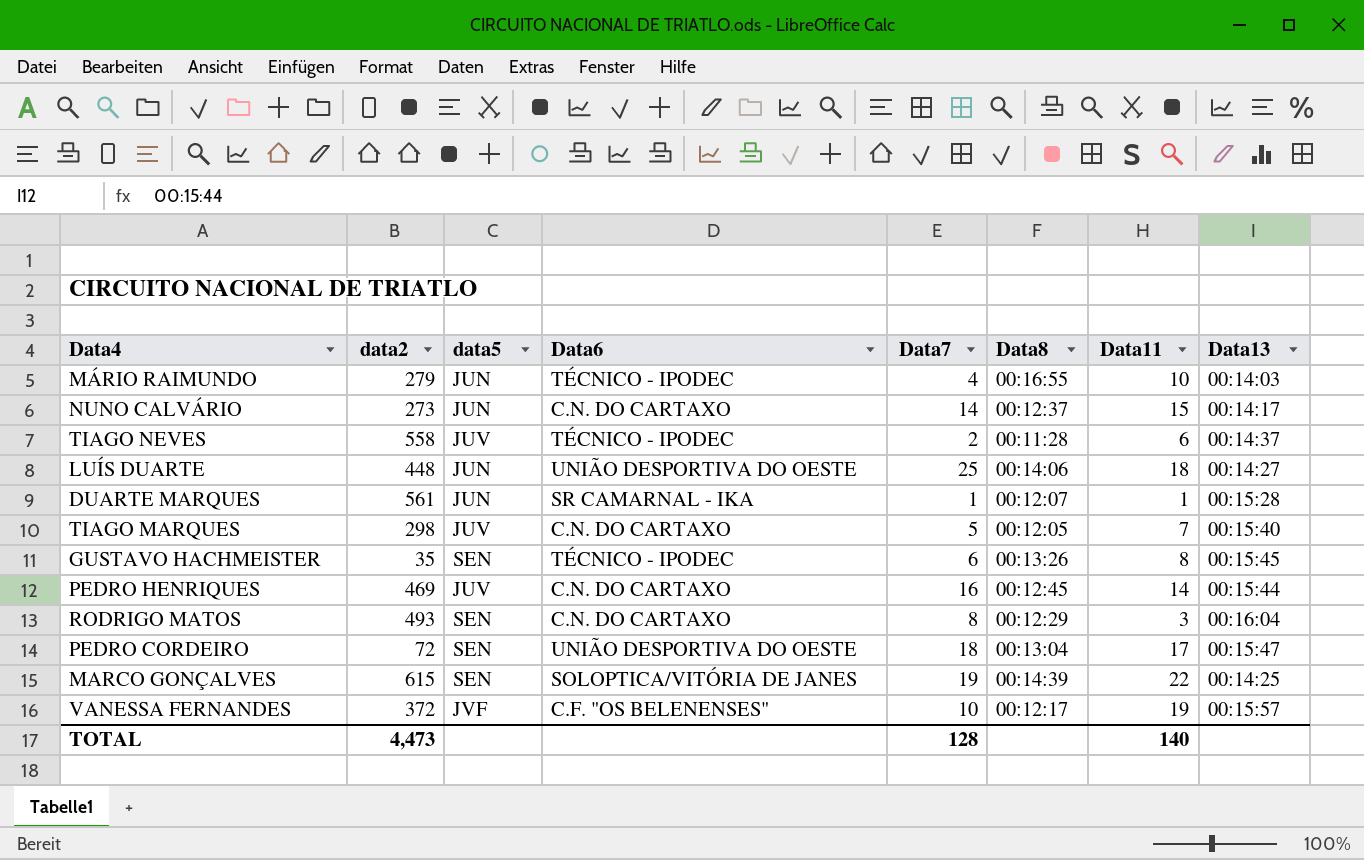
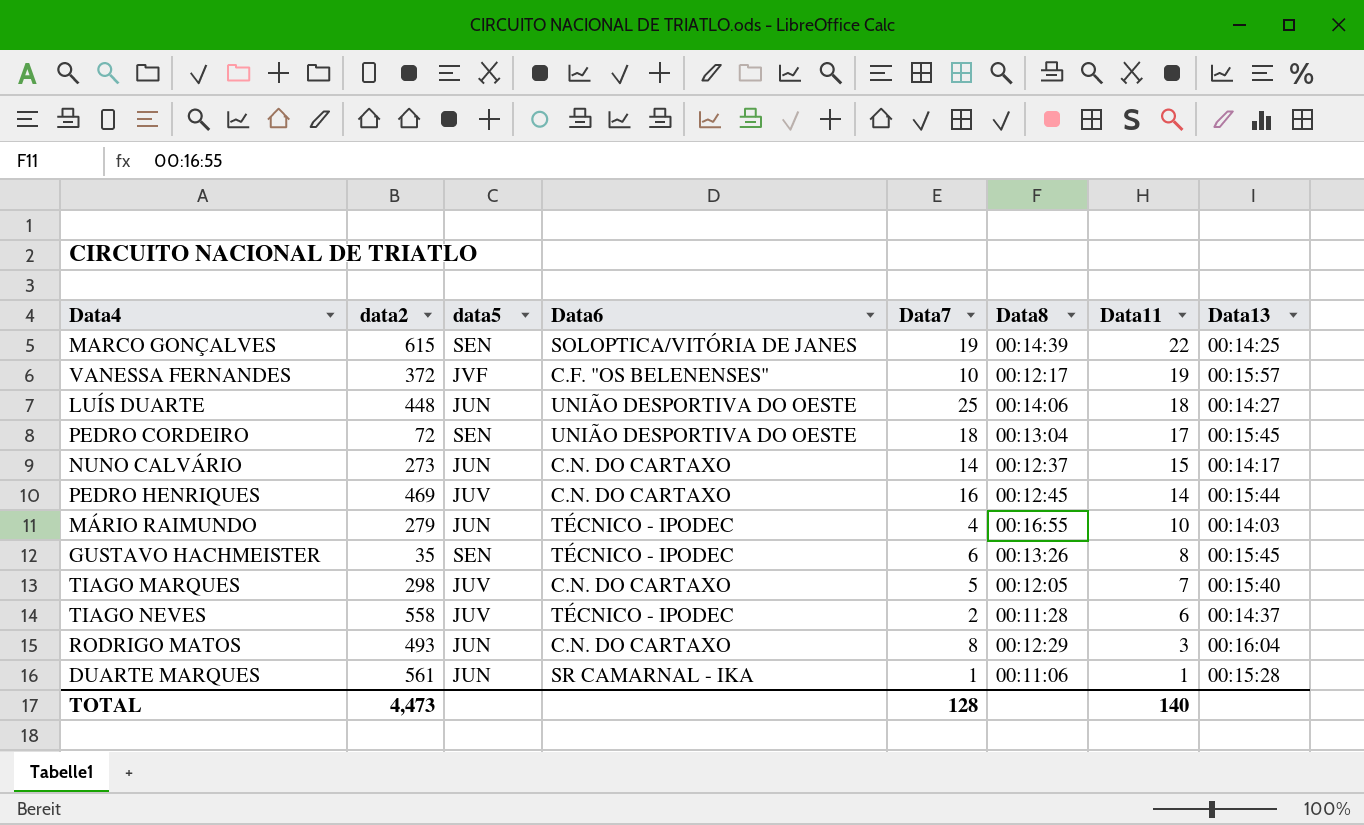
row order: none -> Data11 descending
PEDRO CORDEIRO | Data13: 00:15:47 -> 00:15:45
RODRIGO MATOS | data5: SEN -> JUN
DUARTE MARQUES | Data8: 00:12:07 -> 00:11:06

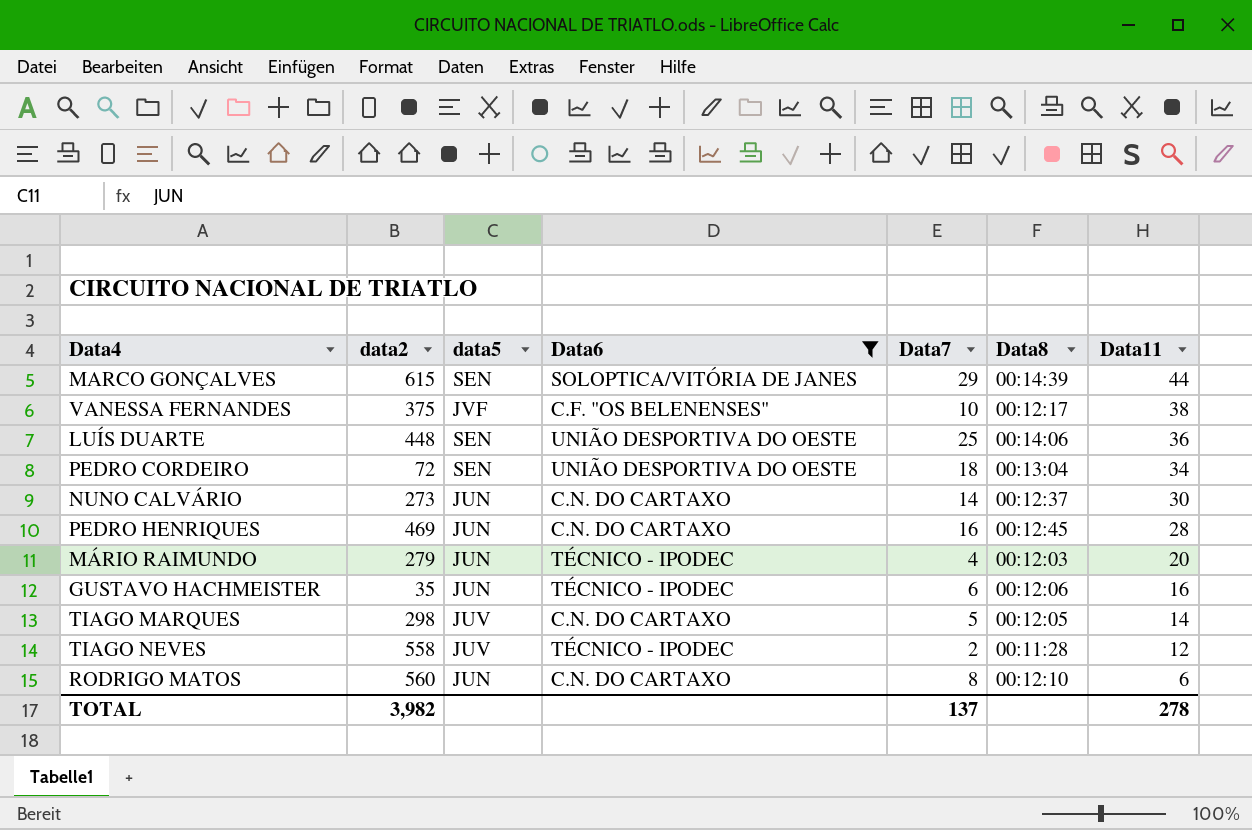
filter: none -> Data6 != SR CAMARNAL - IKA
column Data13 | position: 8 -> none
MARCO GONÇALVES | Data7: 19 -> 29
MARCO GONÇALVES | Data11: 22 -> 44
VANESSA FERNANDES | data2: 372 -> 375
VANESSA FERNANDES | Data11: 19 -> 38
LUÍS DUARTE | data5: JUN -> SEN
LUÍS DUARTE | Data11: 18 -> 36
PEDRO CORDEIRO | Data11: 17 -> 34
NUNO CALVÁRIO | Data11: 15 -> 30
PEDRO HENRIQUES | data5: JUV -> JUN
PEDRO HENRIQUES | Data11: 14 -> 28
MÁRIO RAIMUNDO | Data8: 00:16:55 -> 00:12:03
MÁRIO RAIMUNDO | Data11: 10 -> 20
GUSTAVO HACHMEISTER | data5: SEN -> JUN
GUSTAVO HACHMEISTER | Data8: 00:13:26 -> 00:12:06
GUSTAVO HACHMEISTER | Data11: 8 -> 16
TIAGO MARQUES | Data11: 7 -> 14
TIAGO NEVES | Data11: 6 -> 12
RODRIGO MATOS | data2: 493 -> 560
RODRIGO MATOS | Data8: 00:12:29 -> 00:12:10
RODRIGO MATOS | Data11: 3 -> 6
TOTAL | data2: 4,473 -> 3,982
TOTAL | Data7: 128 -> 137
TOTAL | Data11: 140 -> 278

